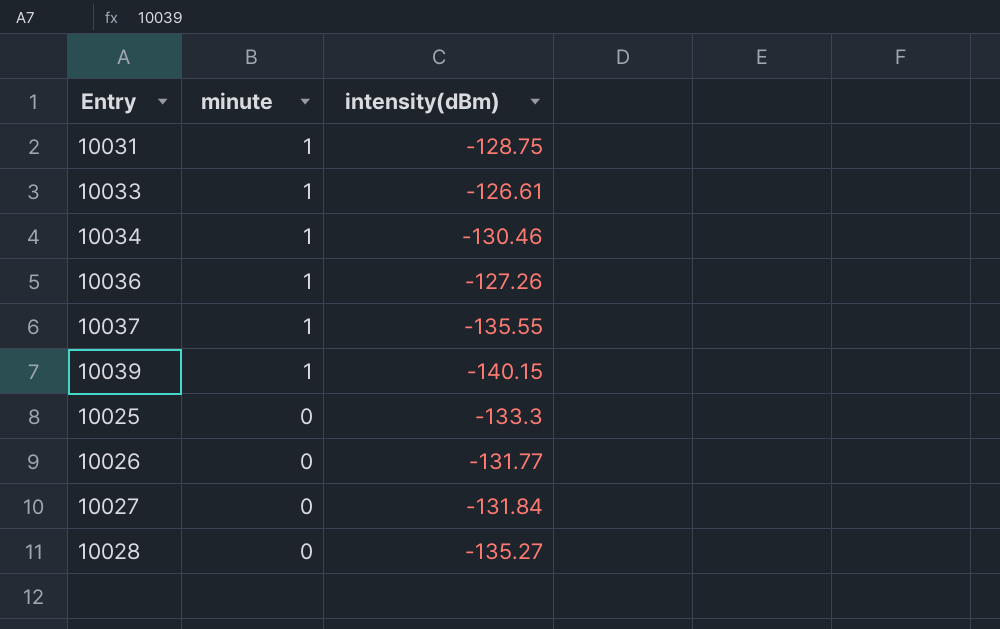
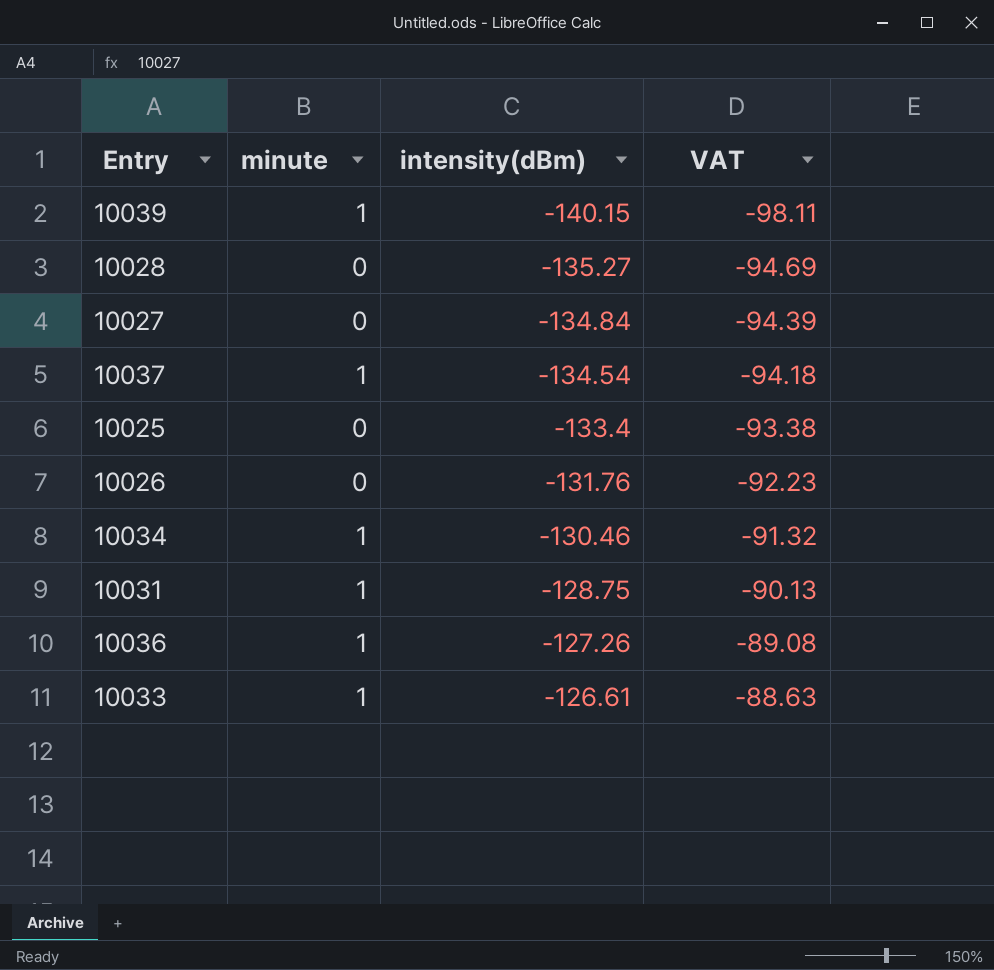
row order: minute descending -> intensity(dBm) ascending
column VAT | formula: none -> [intensity(dBm)] * 0.7
10027 | intensity(dBm): -131.84 -> -134.84
10037 | intensity(dBm): -135.55 -> -134.54
10025 | intensity(dBm): -133.3 -> -133.4
10026 | intensity(dBm): -131.77 -> -131.76

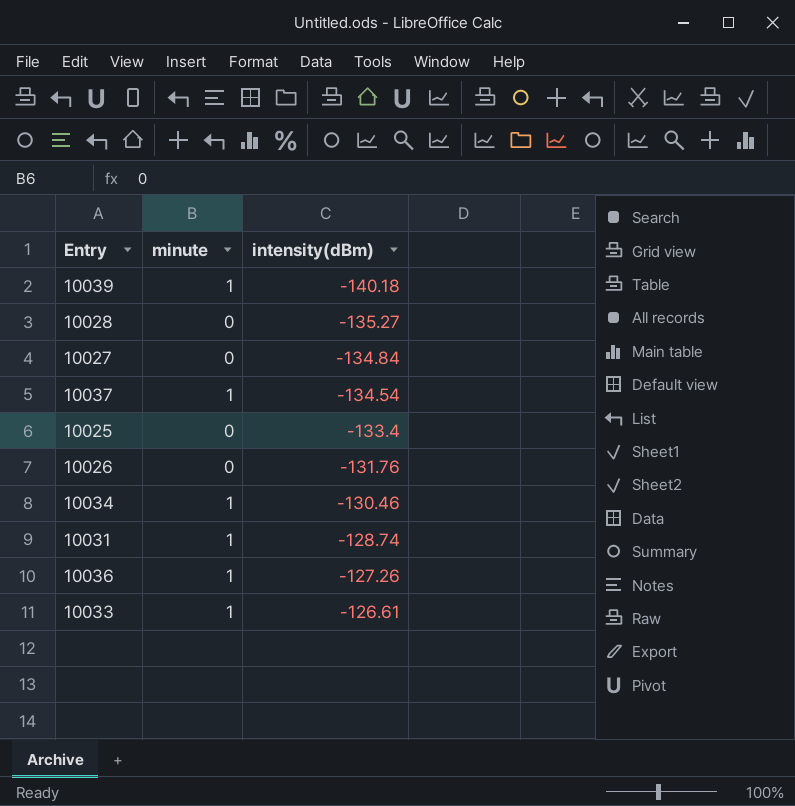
column VAT | formula: [intensity(dBm)] * 0.7 -> none
10039 | intensity(dBm): -140.15 -> -140.18
10031 | intensity(dBm): -128.75 -> -128.74

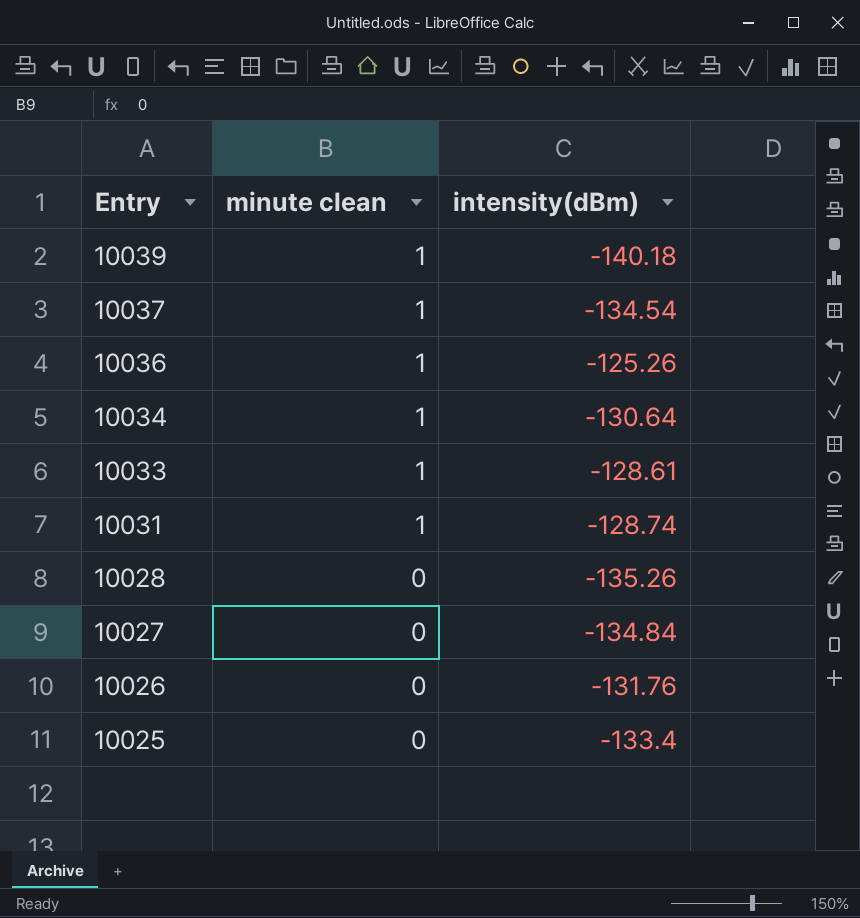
row order: intensity(dBm) ascending -> Entry descending
column name: minute -> minute clean
10036 | intensity(dBm): -127.26 -> -125.26
10034 | intensity(dBm): -130.46 -> -130.64
10033 | intensity(dBm): -126.61 -> -128.61
10028 | intensity(dBm): -135.27 -> -135.26

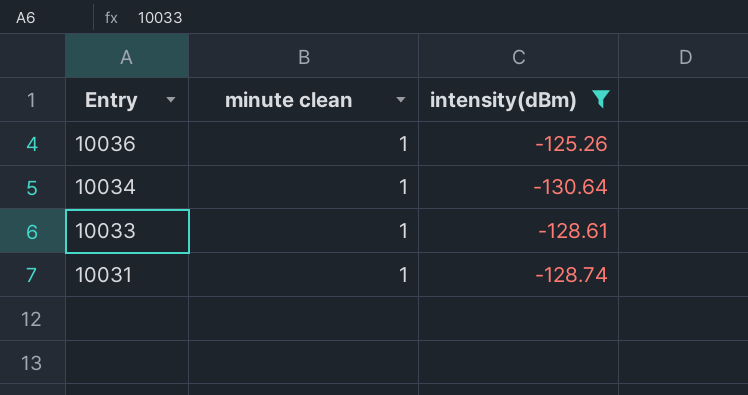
filter: none -> intensity(dBm) >= -130.64

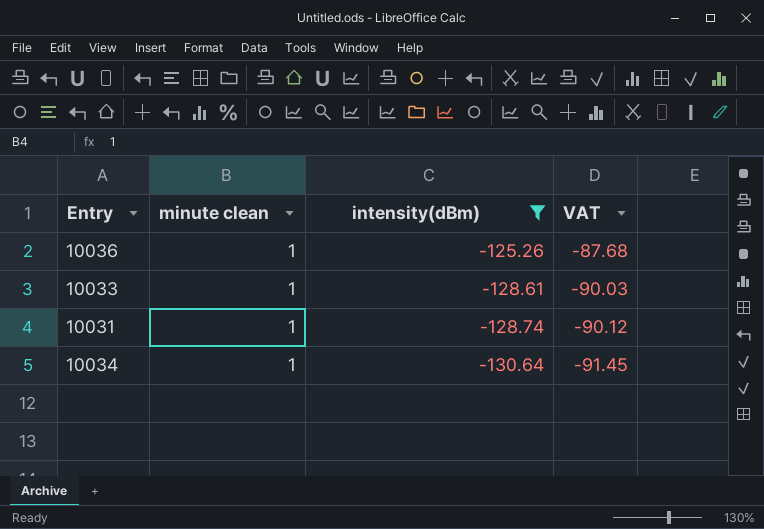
row order: Entry descending -> intensity(dBm) descending
column VAT | formula: none -> [intensity(dBm)] * 0.7

